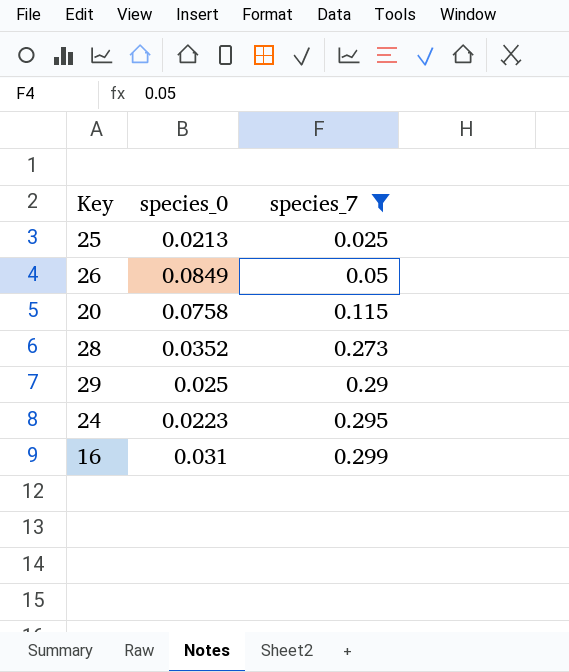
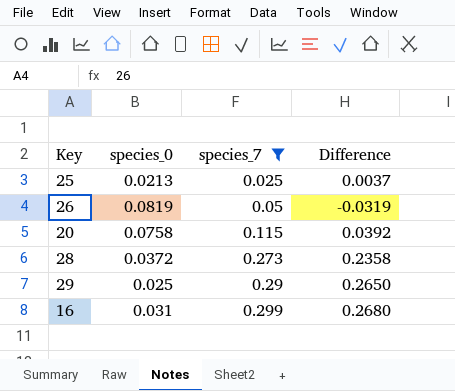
column Difference | formula: none -> [species_7] - [species_0]
row 24: 0.0223 | 0.295 -> none
26 | species_0: 0.0849 -> 0.0819
28 | species_0: 0.0352 -> 0.0372

